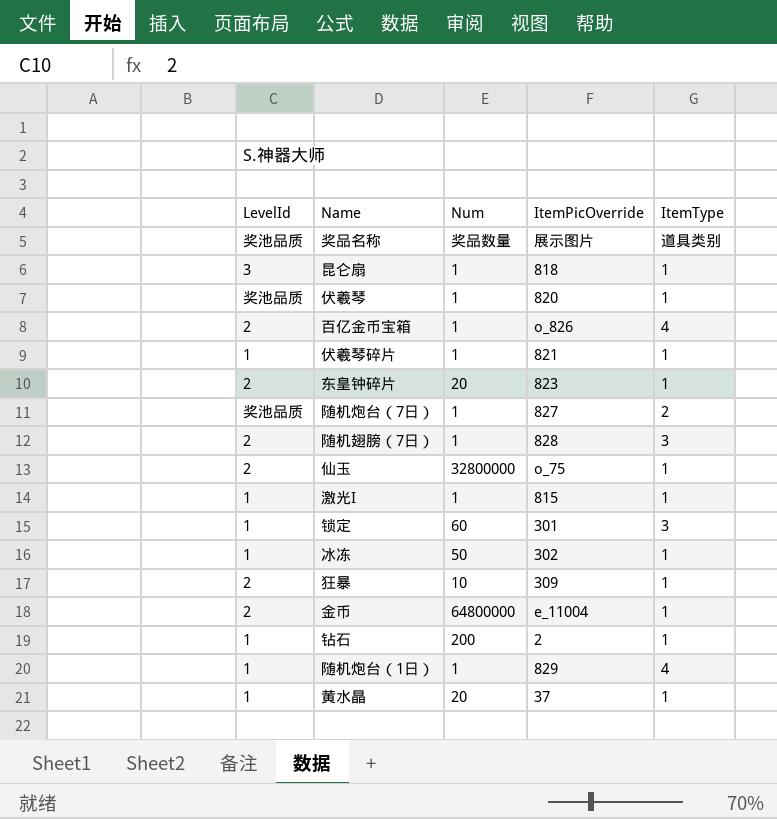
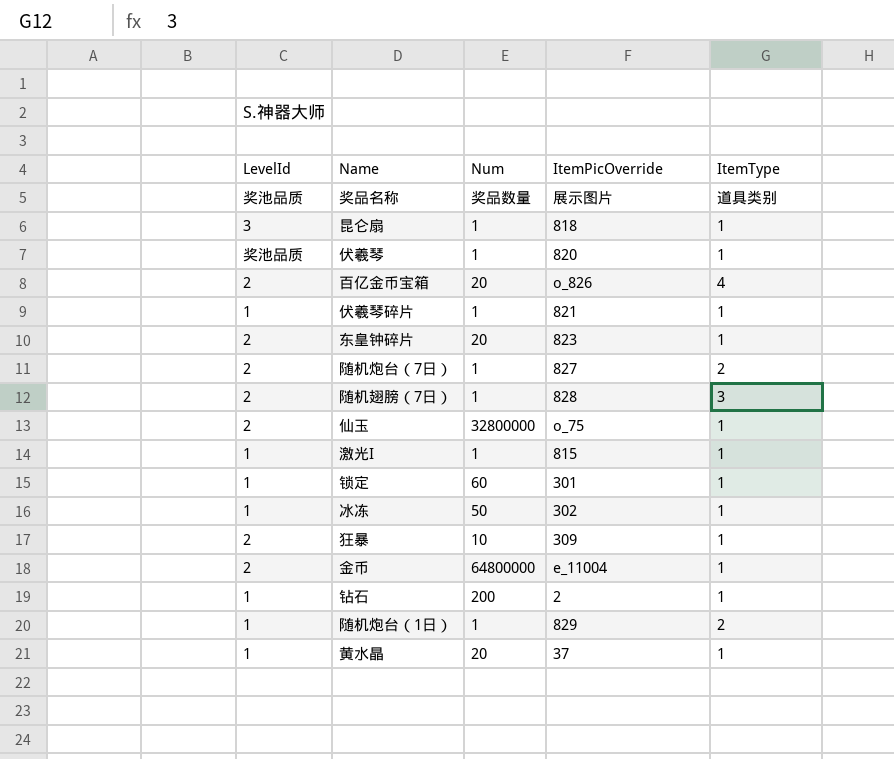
百亿金币宝箱 | Num: 1 -> 20
随机炮台（7日） | LevelId: 奖池品质 -> 2
锁定 | ItemType: 3 -> 1
随机炮台（1日） | ItemType: 4 -> 2

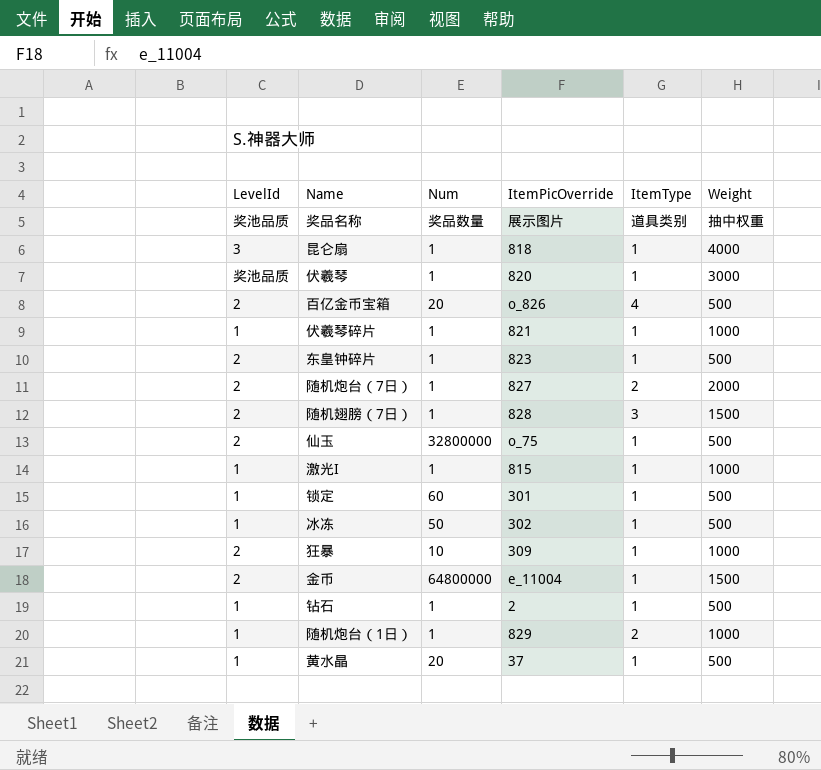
column Weight | position: none -> 6
东皇钟碎片 | Num: 20 -> 1
钻石 | Num: 200 -> 1

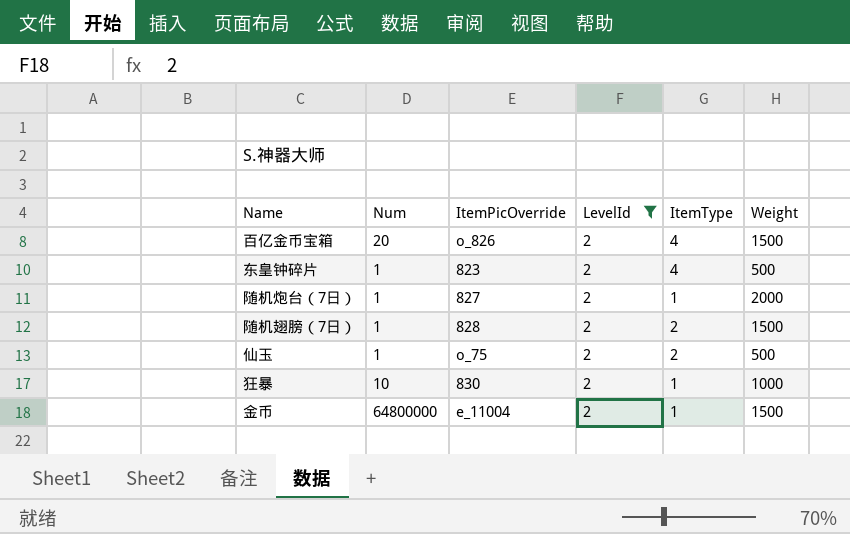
filter: none -> LevelId = 2
column LevelId | position: 1 -> 4
百亿金币宝箱 | Weight: 500 -> 1500
东皇钟碎片 | ItemType: 1 -> 4
随机炮台（7日） | ItemType: 2 -> 1
随机翅膀（7日） | ItemType: 3 -> 2
仙玉 | Num: 32800000 -> 1
仙玉 | ItemType: 1 -> 2
狂暴 | ItemPicOverride: 309 -> 830

